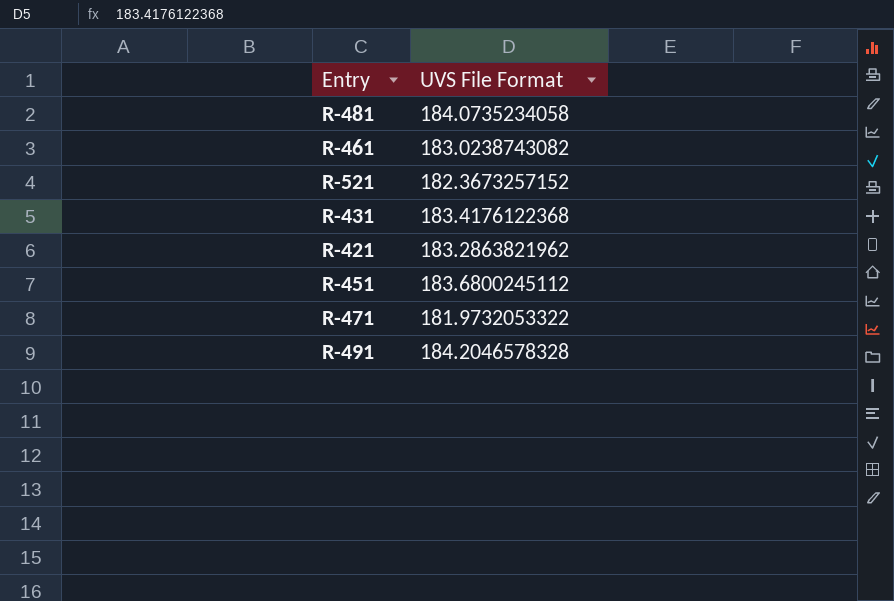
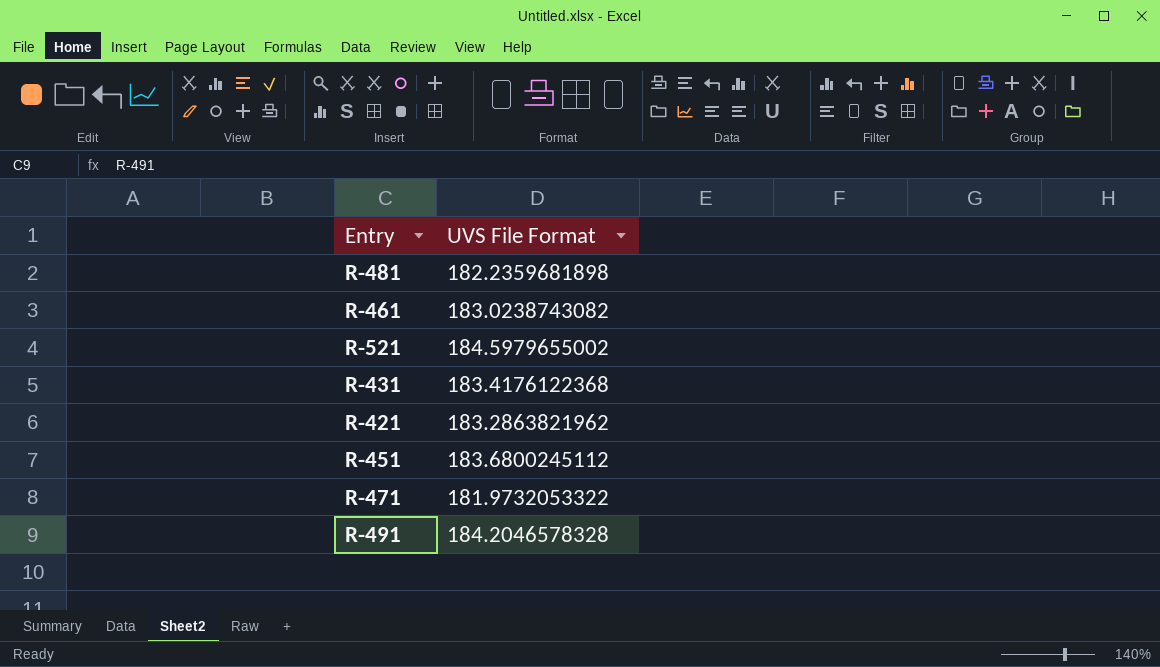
R-481 | UVS File Format: 184.0735234058 -> 182.2359681898
R-521 | UVS File Format: 182.3673257152 -> 184.5979655002

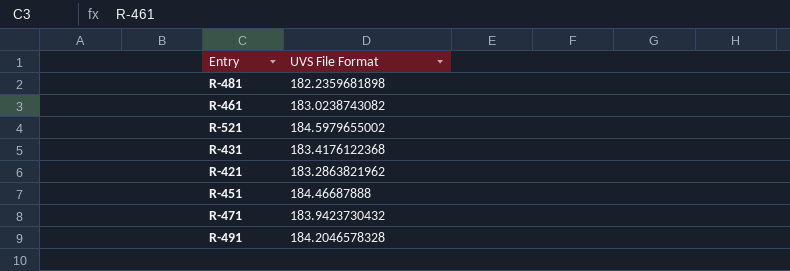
R-451 | UVS File Format: 183.6800245112 -> 184.46687888
R-471 | UVS File Format: 181.9732053322 -> 183.9423730432

